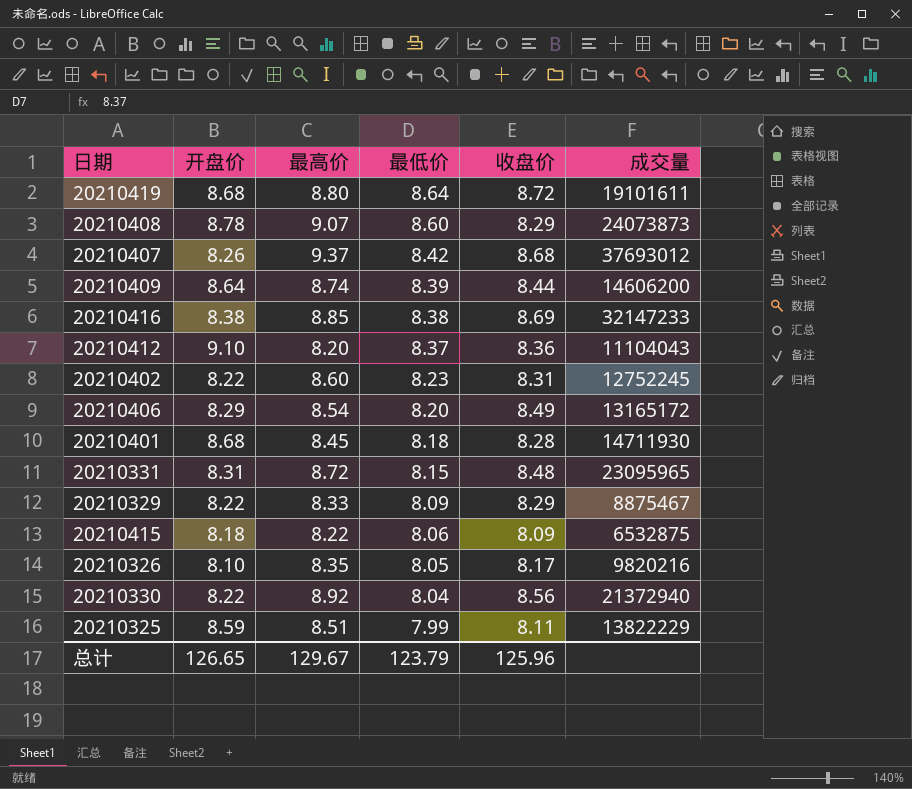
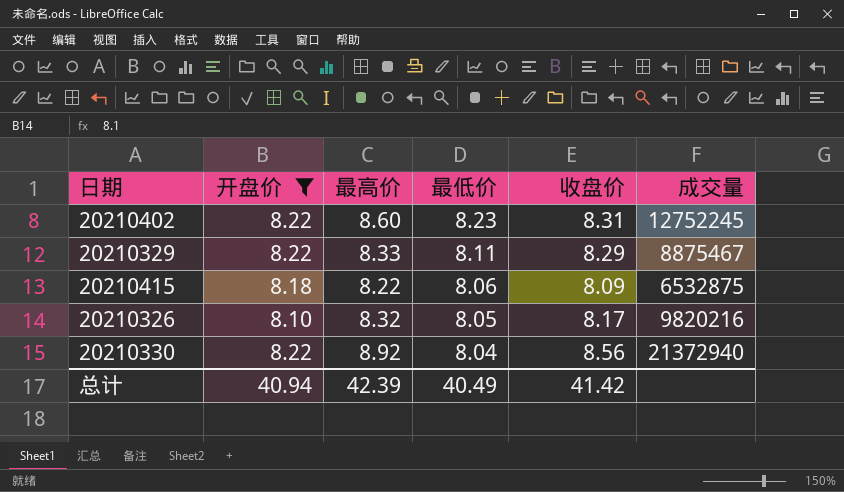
filter: none -> 开盘价 <= 8.22
20210329 | 最低价: 8.09 -> 8.11
20210326 | 最高价: 8.35 -> 8.32
总计 | 开盘价: 126.65 -> 40.94
总计 | 最高价: 129.67 -> 42.39
总计 | 最低价: 123.79 -> 40.49
总计 | 收盘价: 125.96 -> 41.42

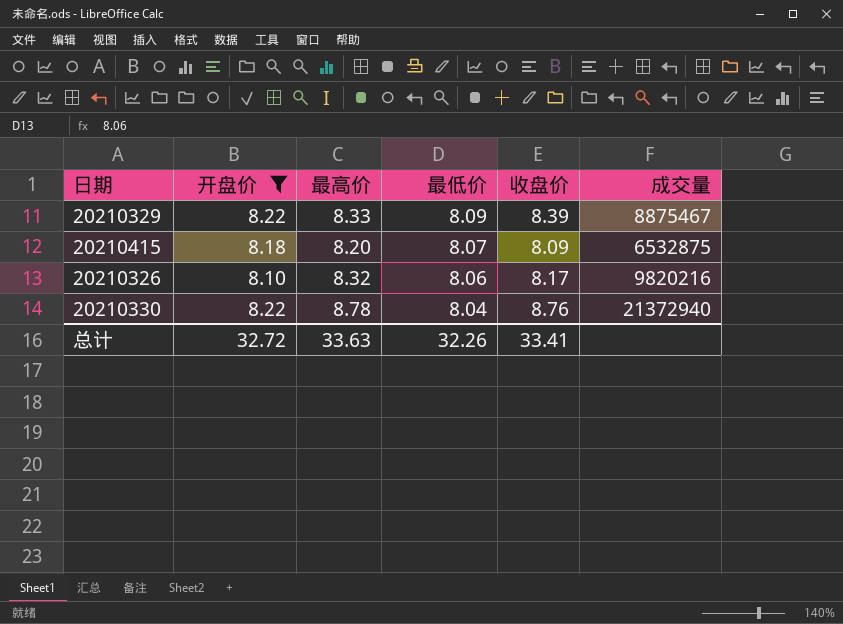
row 20210402: 8.22 | 8.60 | 8.23 | 8.31 | 12752245 -> none
20210329 | 最低价: 8.11 -> 8.09
20210329 | 收盘价: 8.29 -> 8.39
20210415 | 最高价: 8.22 -> 8.20
20210415 | 最低价: 8.06 -> 8.07
20210326 | 最低价: 8.05 -> 8.06
20210330 | 最高价: 8.92 -> 8.78
20210330 | 收盘价: 8.56 -> 8.76
总计 | 开盘价: 40.94 -> 32.72
总计 | 最高价: 42.39 -> 33.63
总计 | 最低价: 40.49 -> 32.26
总计 | 收盘价: 41.42 -> 33.41

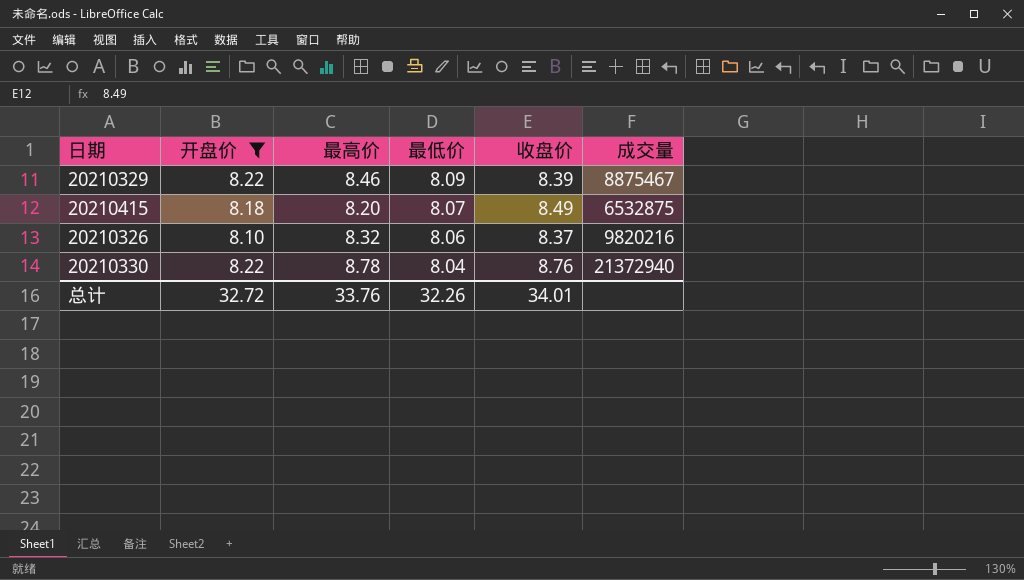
20210329 | 最高价: 8.33 -> 8.46
20210415 | 收盘价: 8.09 -> 8.49
20210326 | 收盘价: 8.17 -> 8.37
总计 | 最高价: 33.63 -> 33.76
总计 | 收盘价: 33.41 -> 34.01

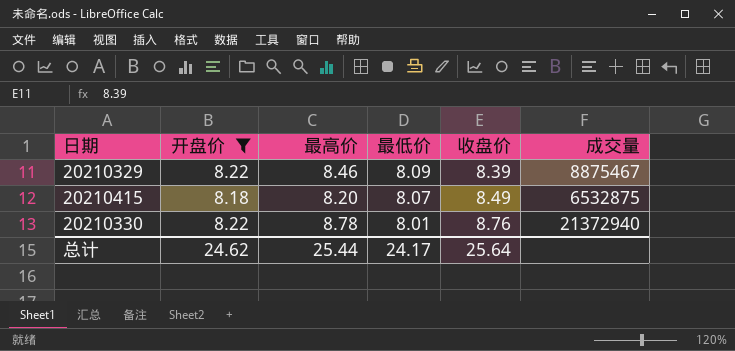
row 20210326: 8.10 | 8.32 | 8.06 | 8.37 | 9820216 -> none
20210330 | 最低价: 8.04 -> 8.01
总计 | 开盘价: 32.72 -> 24.62
总计 | 最高价: 33.76 -> 25.44
总计 | 最低价: 32.26 -> 24.17
总计 | 收盘价: 34.01 -> 25.64

